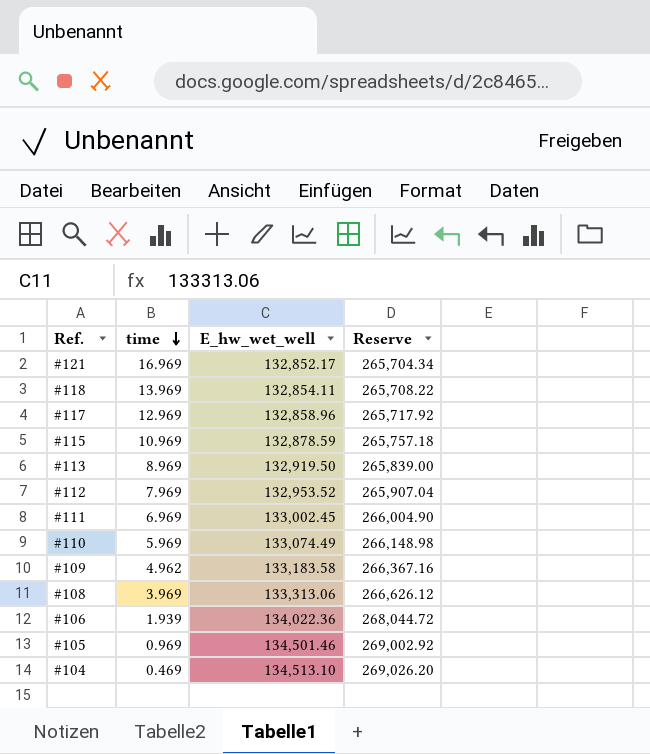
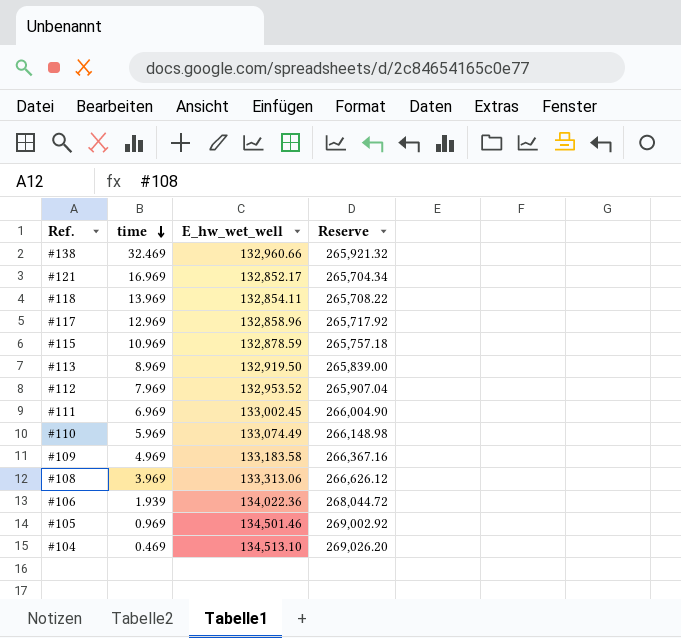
row #138: none -> 32.469 | 132,960.66 | 265,921.32
#109 | time: 4.962 -> 4.969

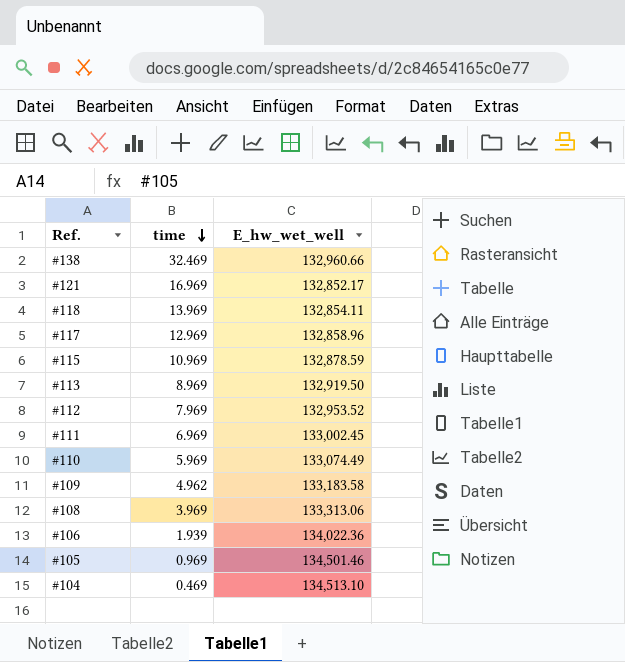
column Reserve | formula: [E_hw_wet_well] * 2 -> none
#109 | time: 4.969 -> 4.962

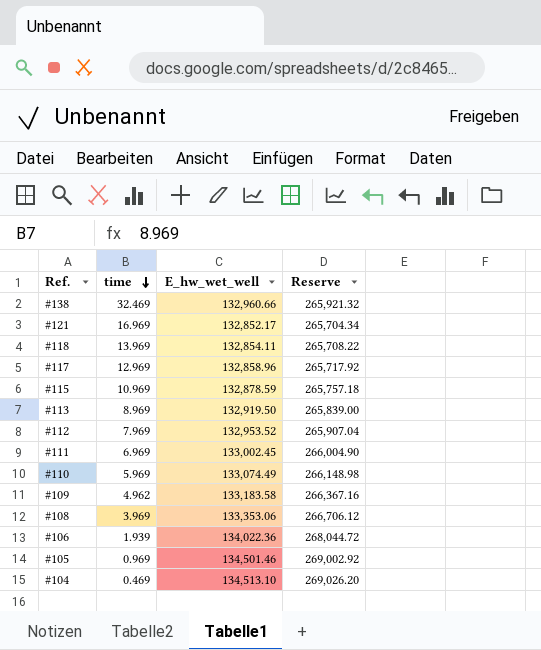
column Reserve | formula: none -> [E_hw_wet_well] * 2
#108 | E_hw_wet_well: 133,313.06 -> 133,353.06

